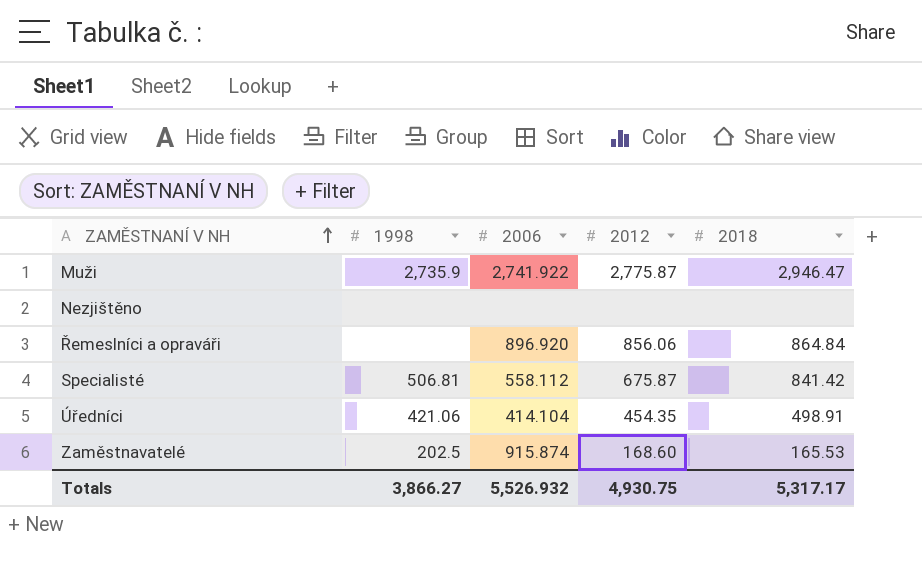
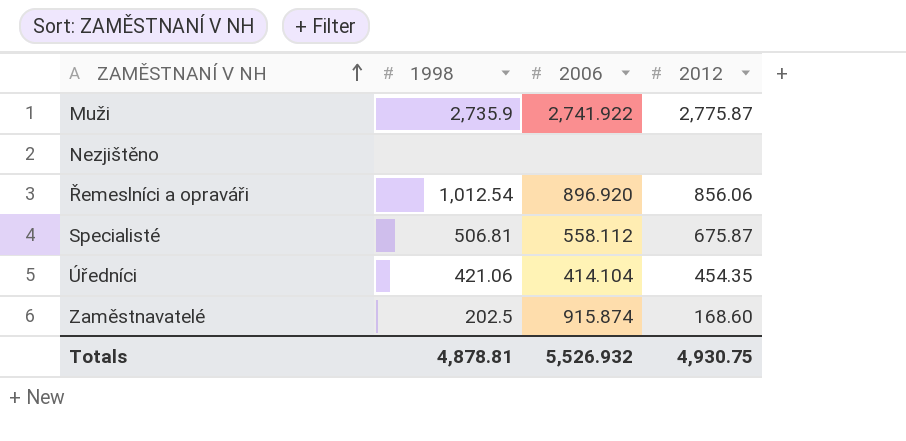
column 2018 | position: 5 -> none
Řemeslníci a opraváři | 1998: none -> 1,012.54
Totals | 1998: 3,866.27 -> 4,878.81

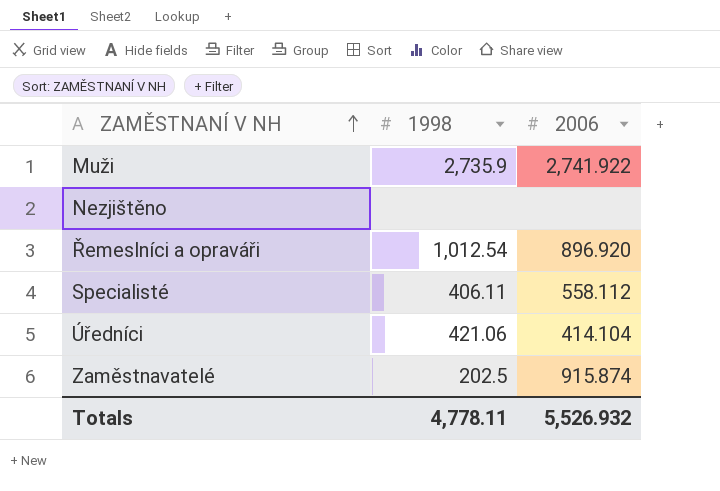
column 2012 | position: 4 -> none
Specialisté | 1998: 506.81 -> 406.11
Totals | 1998: 4,878.81 -> 4,778.11

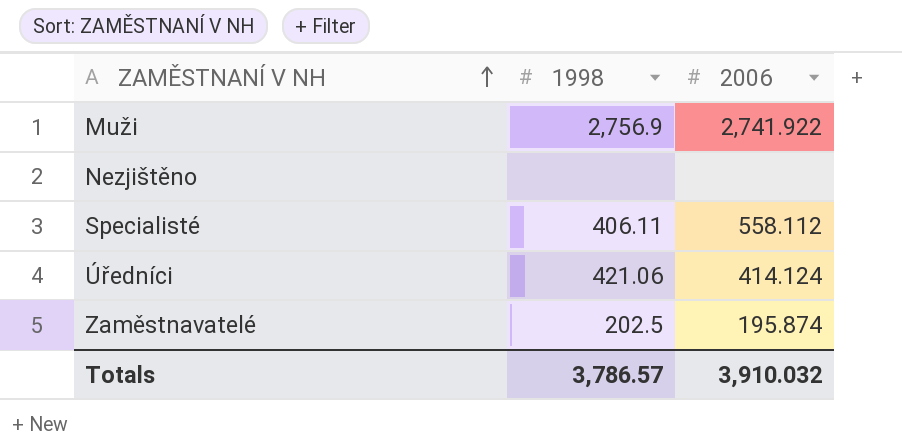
row Řemeslníci a opraváři: 1,012.54 | 896.920 -> none
Muži | 1998: 2,735.9 -> 2,756.9
Úředníci | 2006: 414.104 -> 414.124
Zaměstnavatelé | 2006: 915.874 -> 195.874
Totals | 1998: 4,778.11 -> 3,786.57
Totals | 2006: 5,526.932 -> 3,910.032

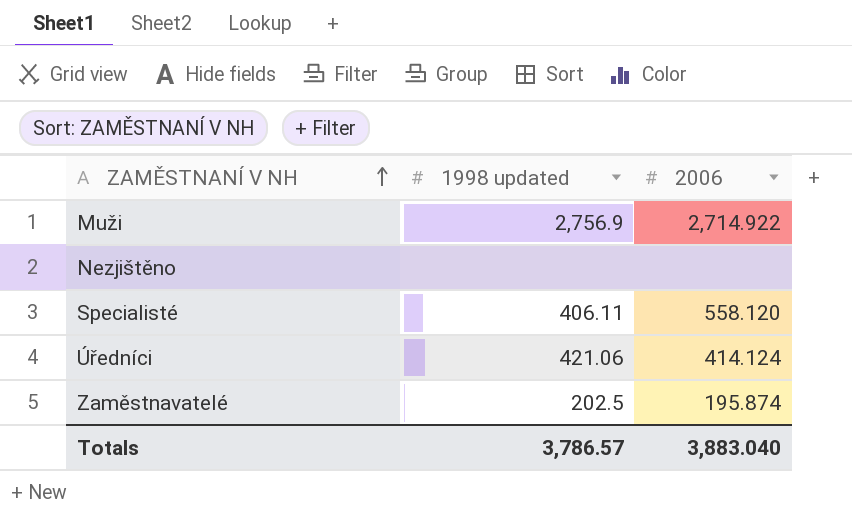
column name: 1998 -> 1998 updated
Muži | 2006: 2,741.922 -> 2,714.922
Specialisté | 2006: 558.112 -> 558.120
Totals | 2006: 3,910.032 -> 3,883.040

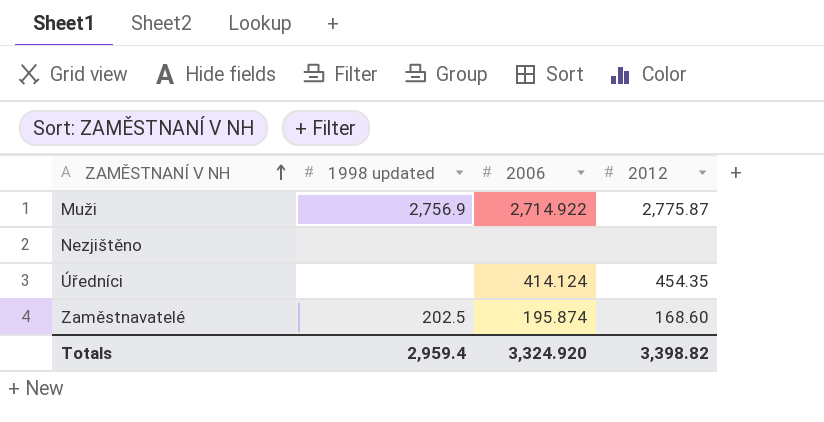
column 2012 | position: none -> 4
row Specialisté: 406.11 | 558.120 -> none
Úředníci | 1998 updated: 421.06 -> none
Totals | 1998 updated: 3,786.57 -> 2,959.4
Totals | 2006: 3,883.040 -> 3,324.920

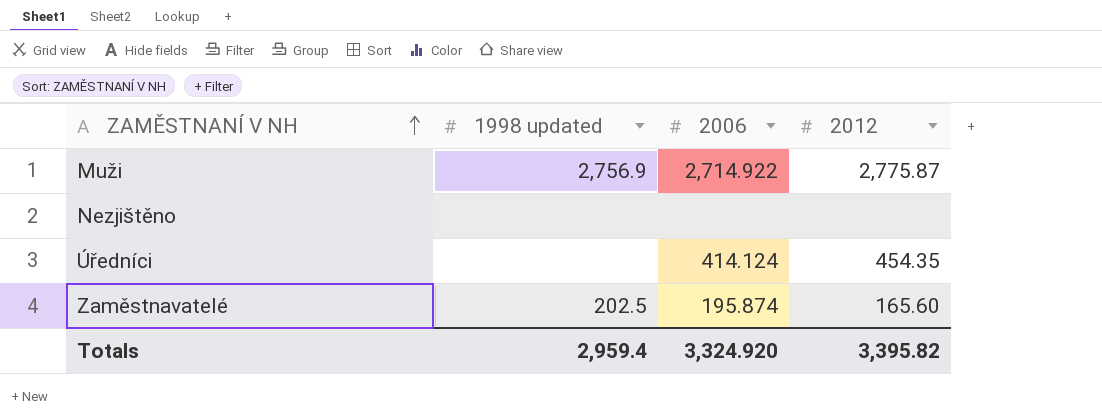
Zaměstnavatelé | 2012: 168.60 -> 165.60
Totals | 2012: 3,398.82 -> 3,395.82

